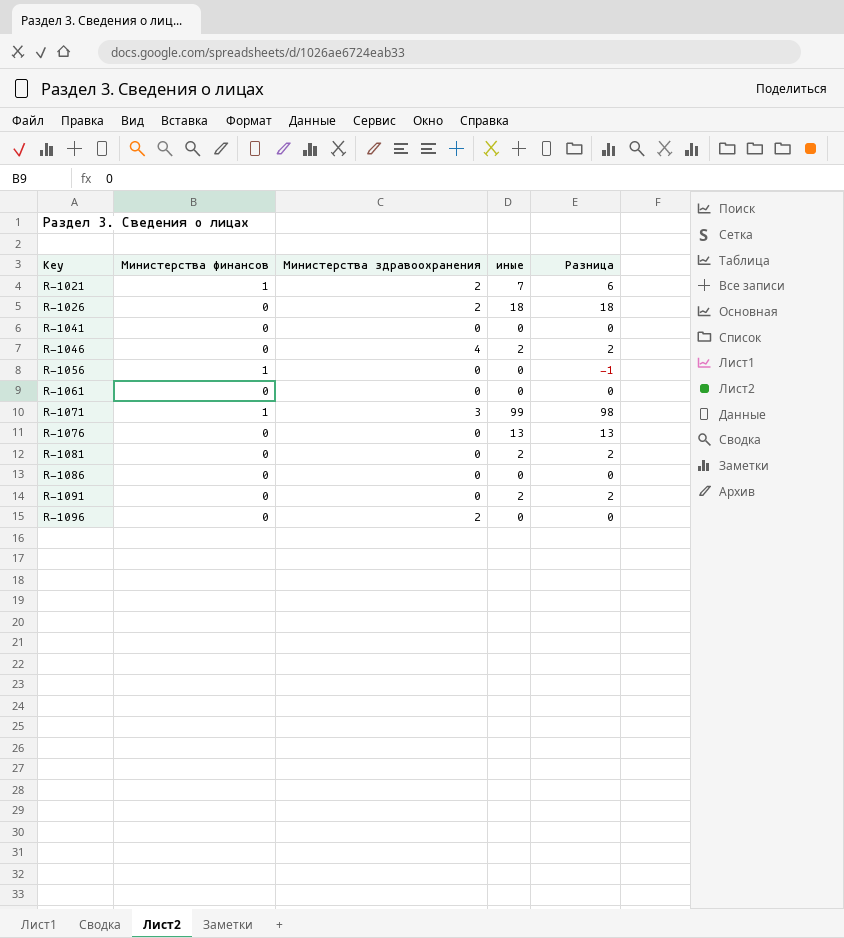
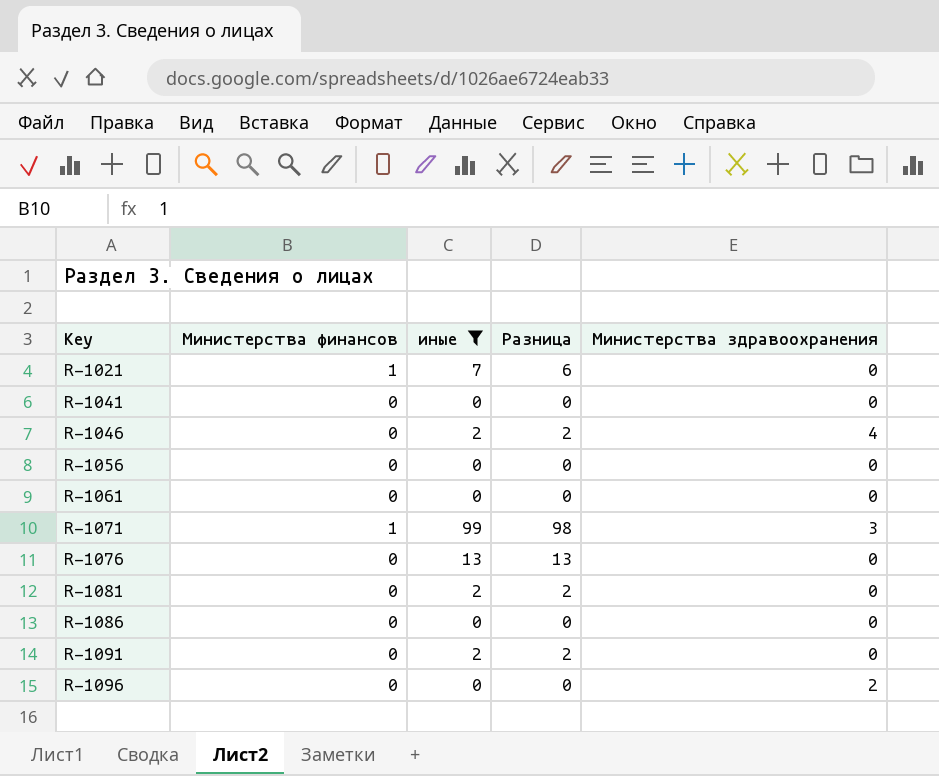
filter: none -> иные != 18
column Министерства здравоохранения | position: 3 -> 5
R-1021 | Министерства здравоохранения: 2 -> 0
R-1056 | Министерства финансов: 1 -> 0
R-1056 | Разница: -1 -> 0

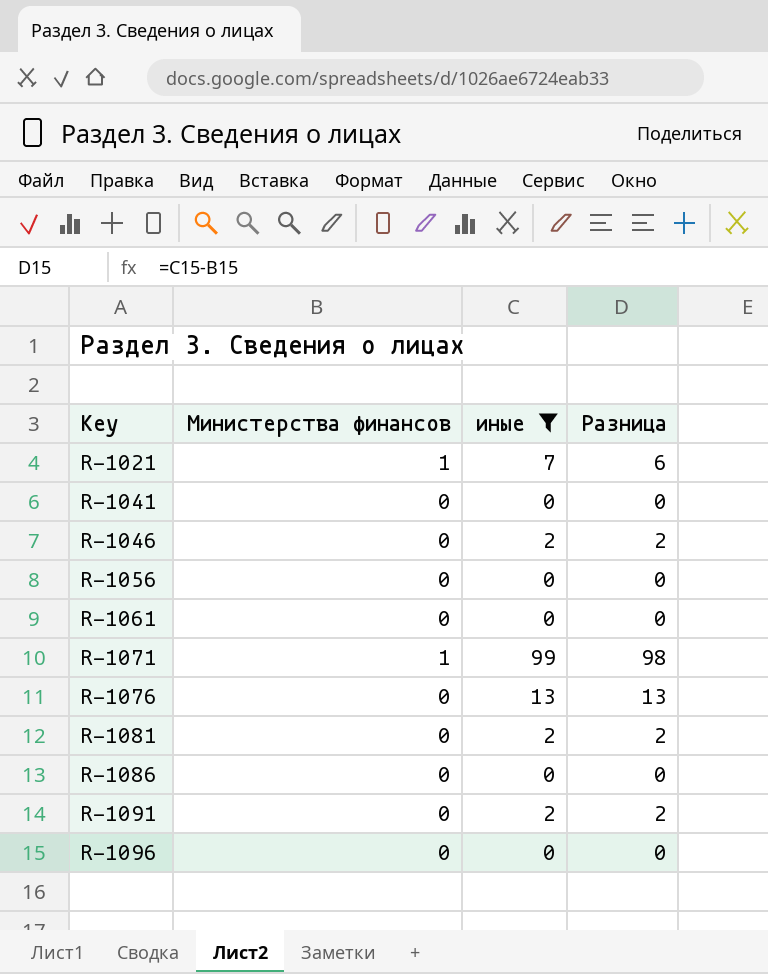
column Министерства здравоохранения | position: 5 -> none

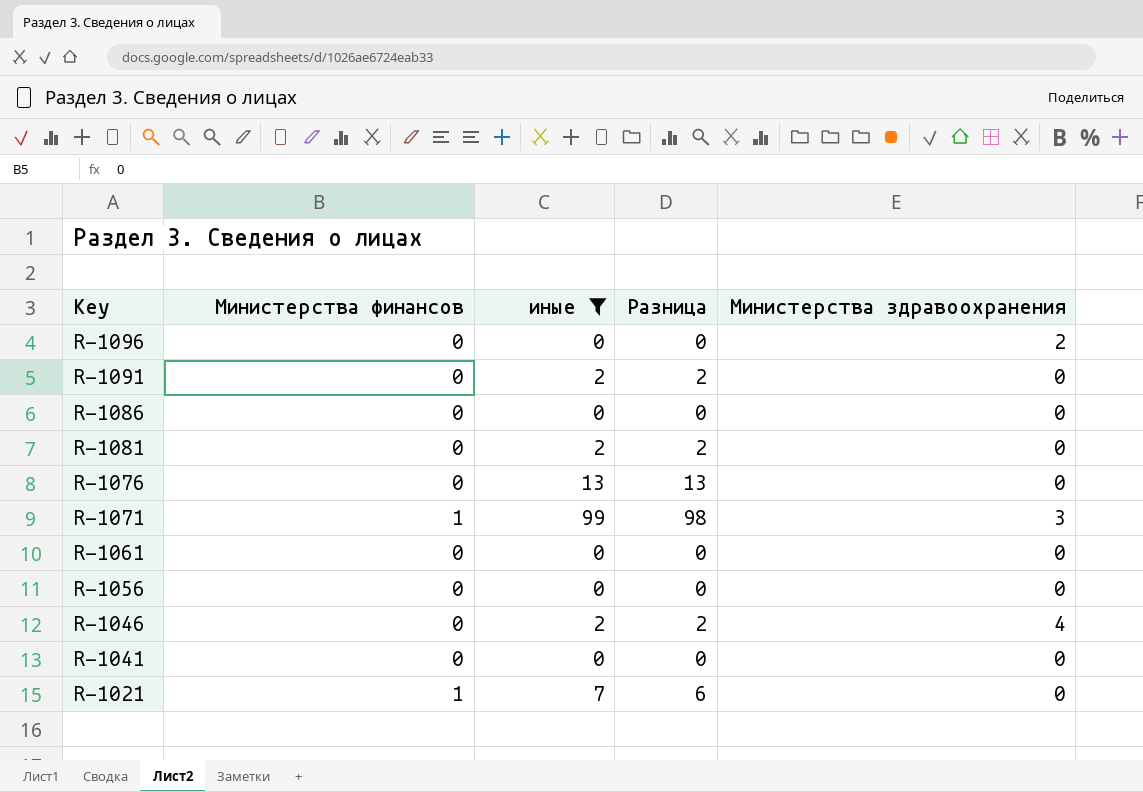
row order: Key ascending -> Key descending
column Министерства здравоохранения | position: none -> 5

